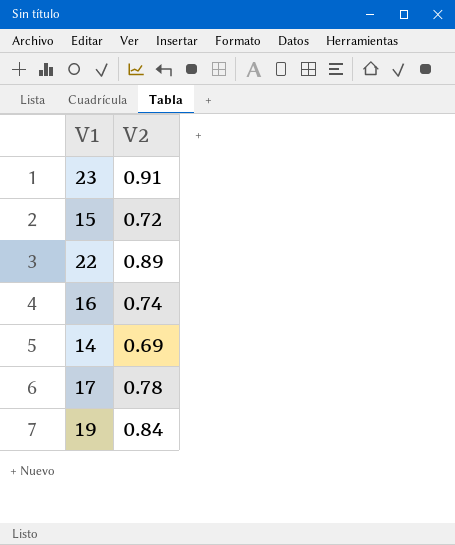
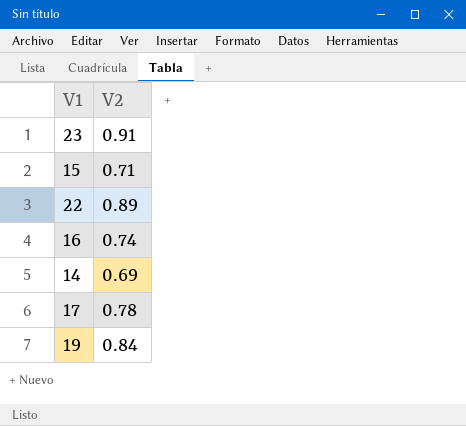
15 | V2: 0.72 -> 0.71

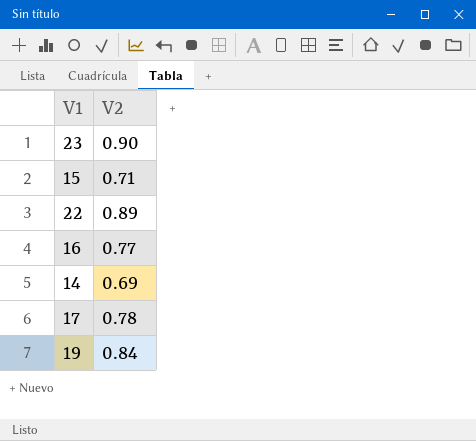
23 | V2: 0.91 -> 0.90
16 | V2: 0.74 -> 0.77

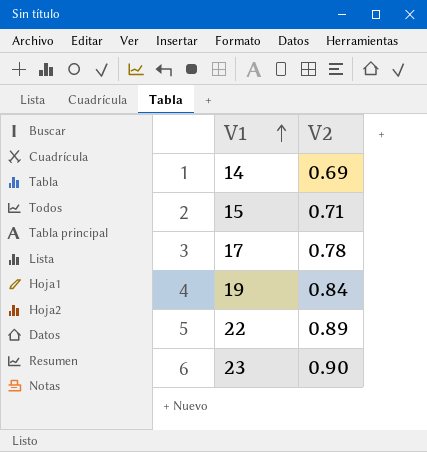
row order: none -> V1 ascending
row 16: 0.77 -> none

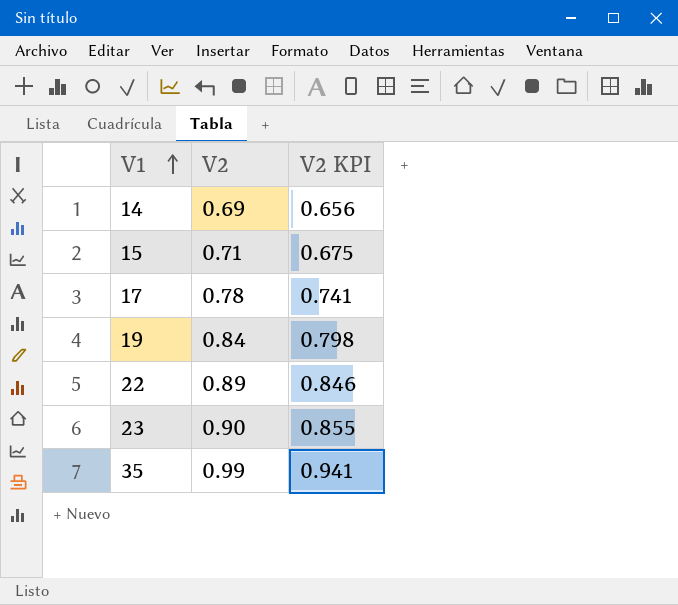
column V2 KPI | formula: none -> [V2] * 0.95
row 35: none -> 0.99 | 0.941

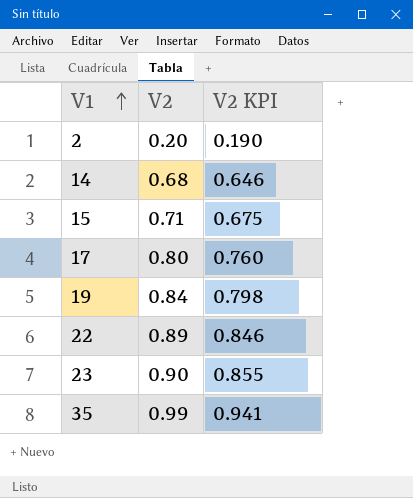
row 2: none -> 0.20 | 0.190
14 | V2: 0.69 -> 0.68
14 | V2 KPI: 0.656 -> 0.646
17 | V2: 0.78 -> 0.80
17 | V2 KPI: 0.741 -> 0.760

